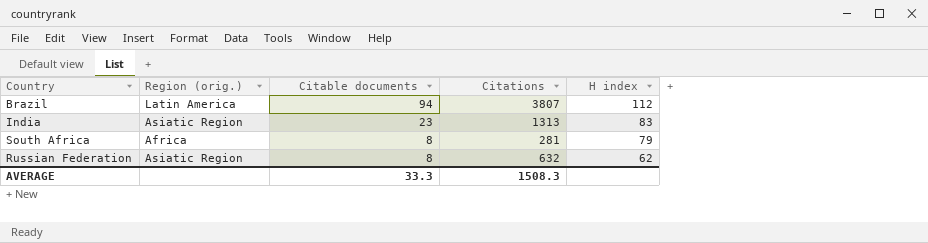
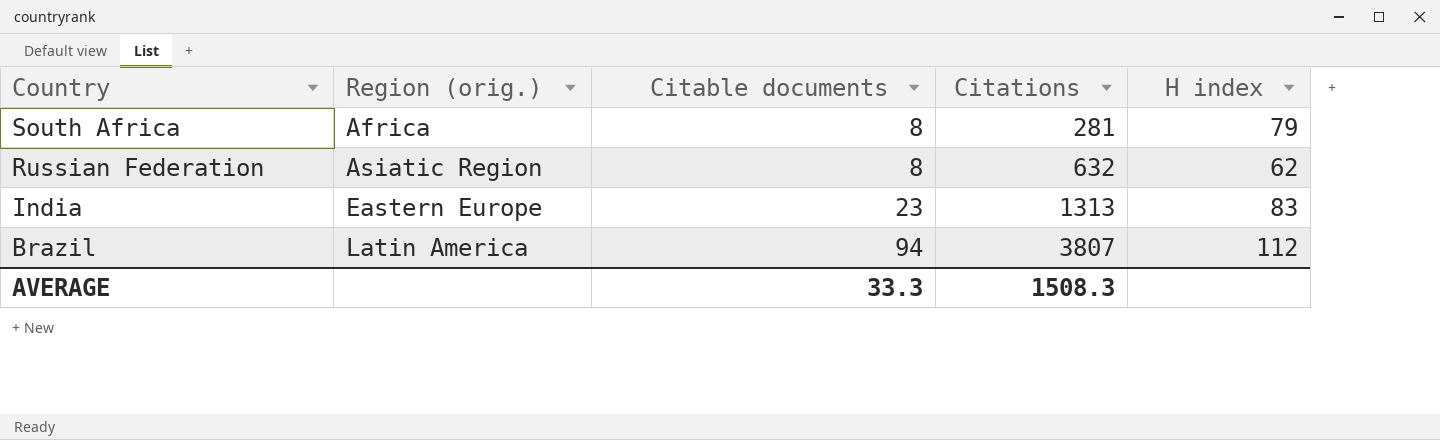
row order: Citable documents descending -> Country descending
India | Region (orig.): Asiatic Region -> Eastern Europe

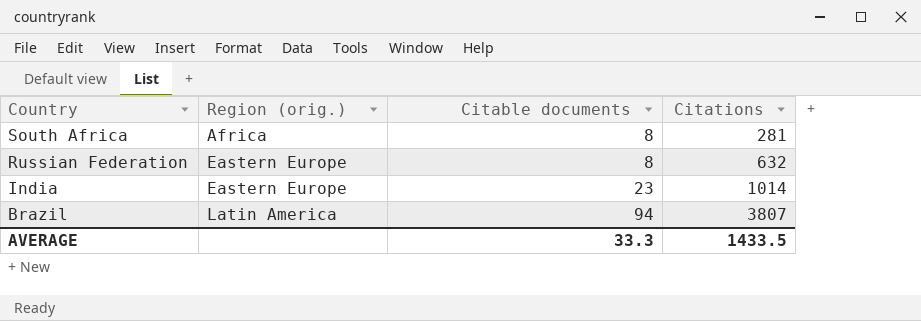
column H index | position: 5 -> none
Russian Federation | Region (orig.): Asiatic Region -> Eastern Europe
India | Citations: 1313 -> 1014
AVERAGE | Citations: 1508.3 -> 1433.5

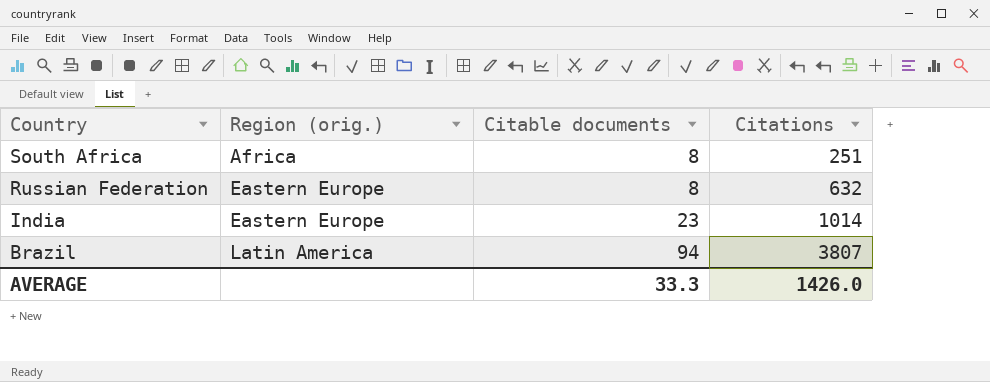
South Africa | Citations: 281 -> 251
AVERAGE | Citations: 1433.5 -> 1426.0

